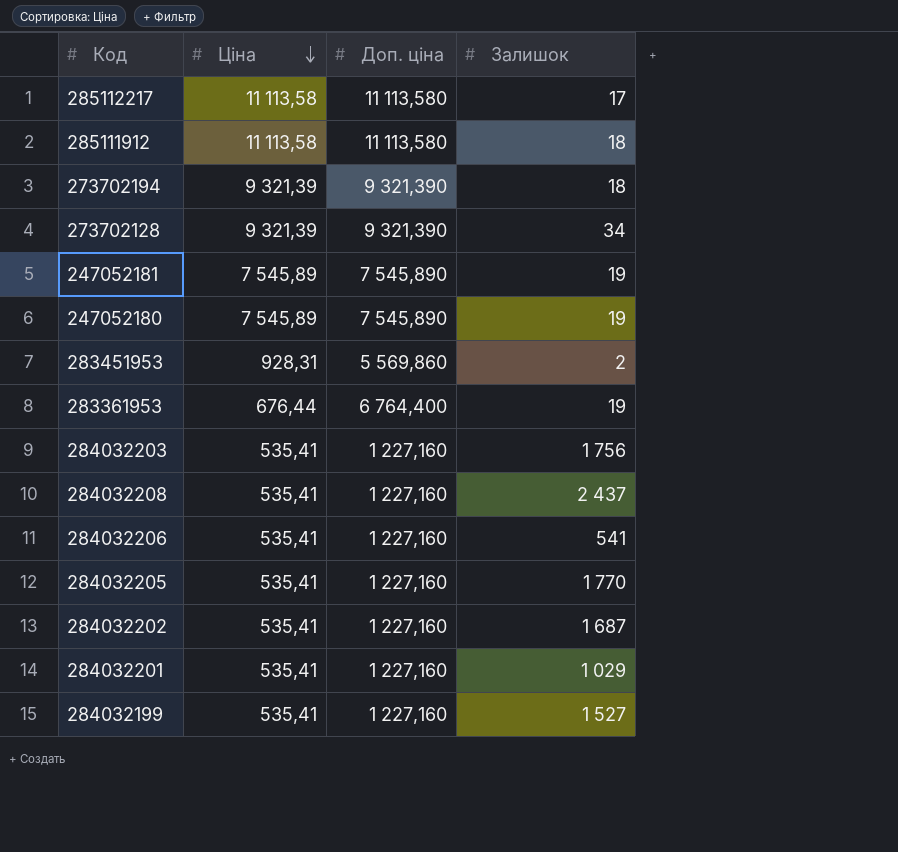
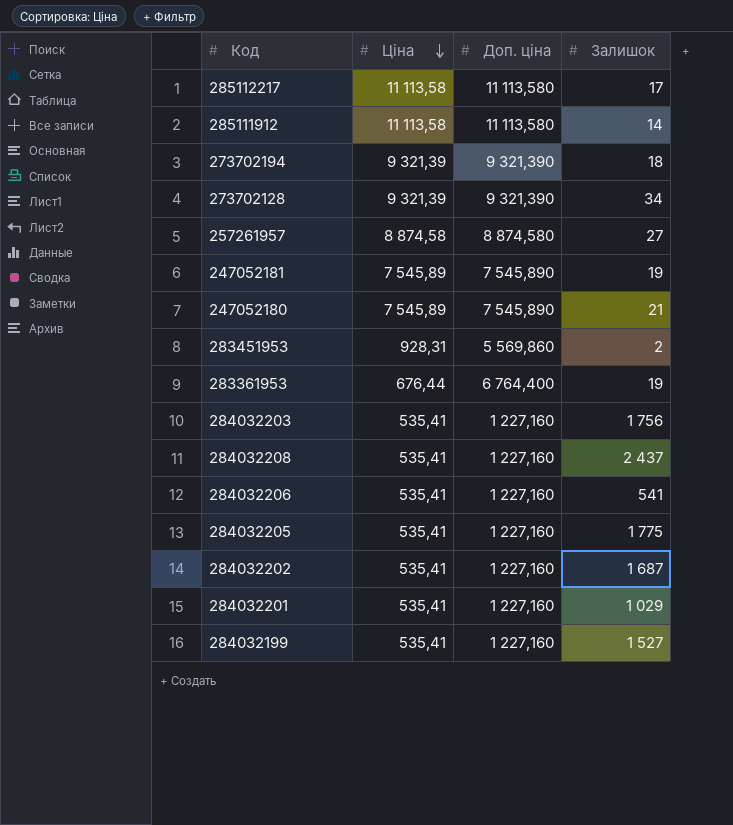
285111912 | Залишок: 18 -> 14
row 257261957: none -> 8 874,58 | 8 874,580 | 27
247052180 | Залишок: 19 -> 21
284032205 | Залишок: 1 770 -> 1 775

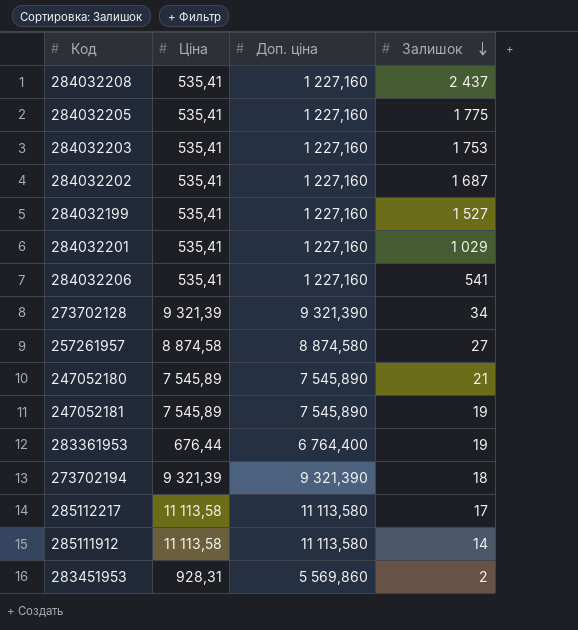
row order: Ціна descending -> Залишок descending
284032203 | Залишок: 1 756 -> 1 753

